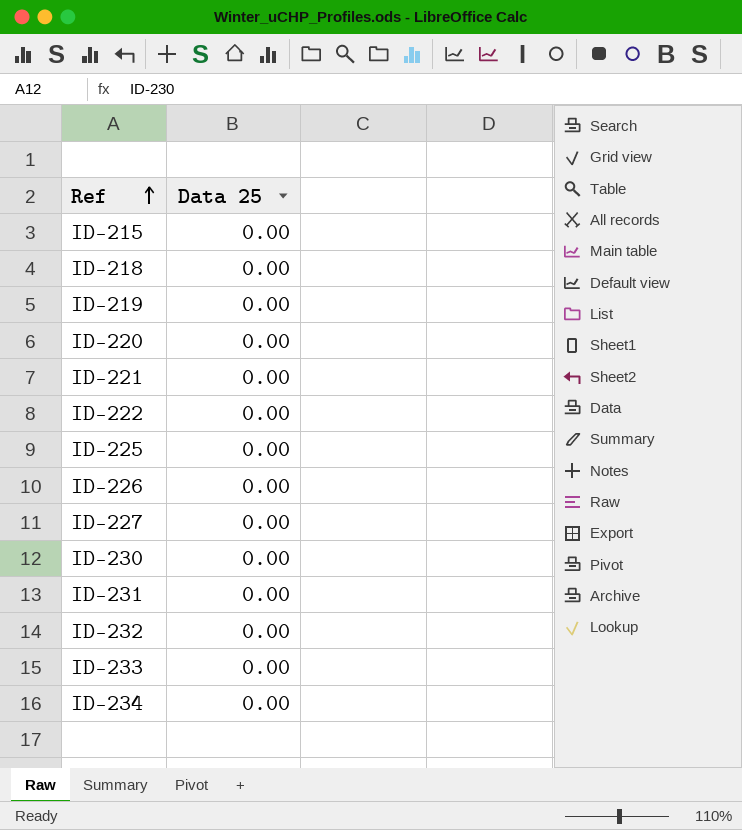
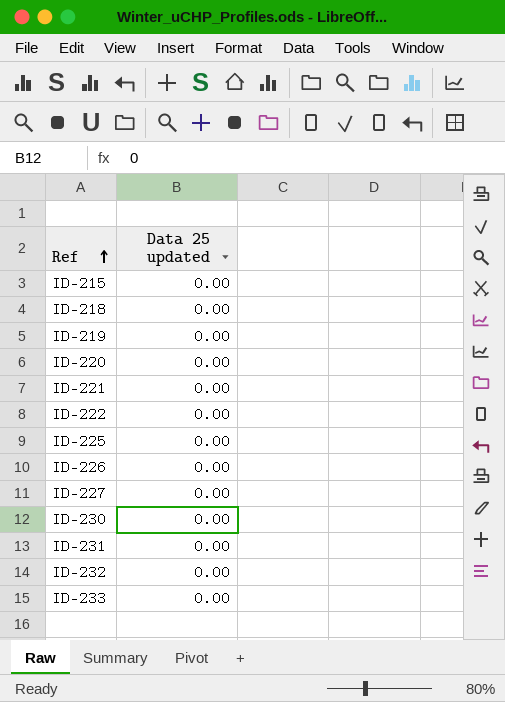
column name: Data 25 -> Data 25 updated
row ID-234: 0.00 -> none

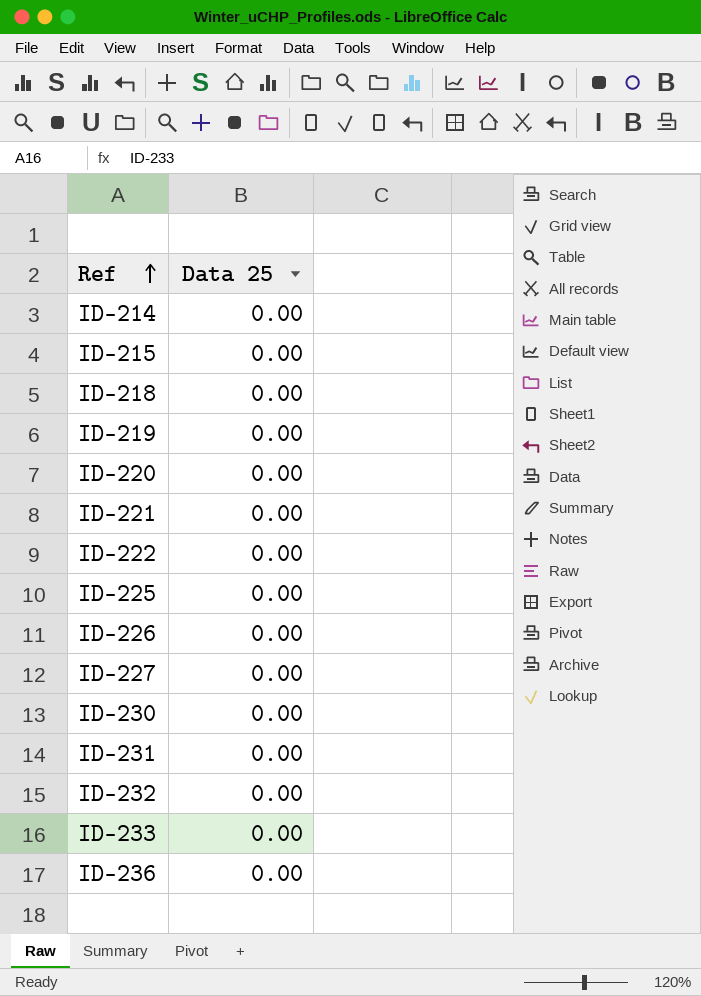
column name: Data 25 updated -> Data 25
row ID-214: none -> 0.00
row ID-236: none -> 0.00

